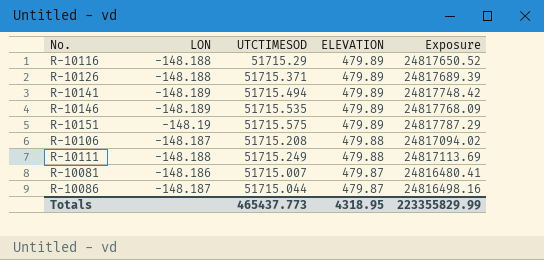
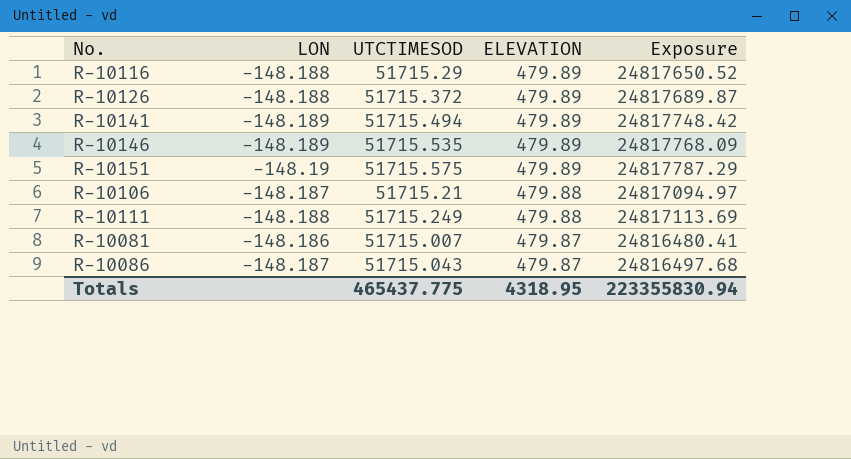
R-10126 | UTCTIMESOD: 51715.371 -> 51715.372
R-10126 | Exposure: 24817689.39 -> 24817689.87
R-10106 | UTCTIMESOD: 51715.208 -> 51715.21
R-10106 | Exposure: 24817094.02 -> 24817094.97
R-10086 | UTCTIMESOD: 51715.044 -> 51715.043
R-10086 | Exposure: 24816498.16 -> 24816497.68
Totals | UTCTIMESOD: 465437.773 -> 465437.775
Totals | Exposure: 223355829.99 -> 223355830.94

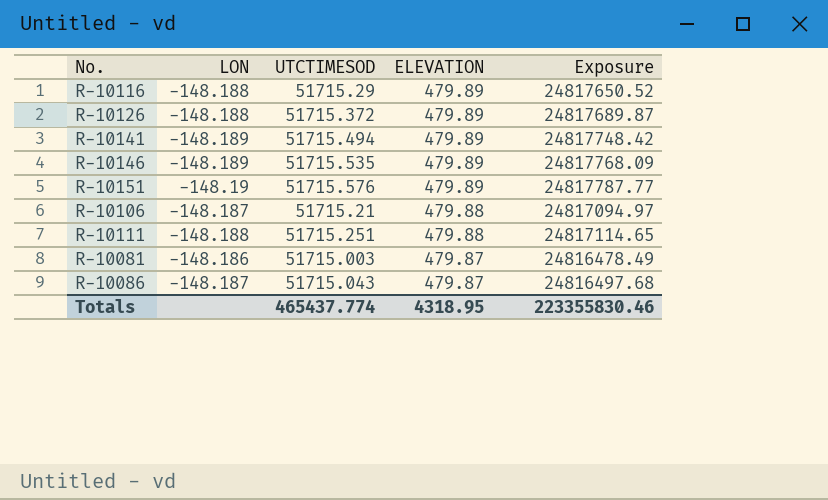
R-10151 | UTCTIMESOD: 51715.575 -> 51715.576
R-10151 | Exposure: 24817787.29 -> 24817787.77
R-10111 | UTCTIMESOD: 51715.249 -> 51715.251
R-10111 | Exposure: 24817113.69 -> 24817114.65
R-10081 | UTCTIMESOD: 51715.007 -> 51715.003
R-10081 | Exposure: 24816480.41 -> 24816478.49
Totals | UTCTIMESOD: 465437.775 -> 465437.774
Totals | Exposure: 223355830.94 -> 223355830.46

